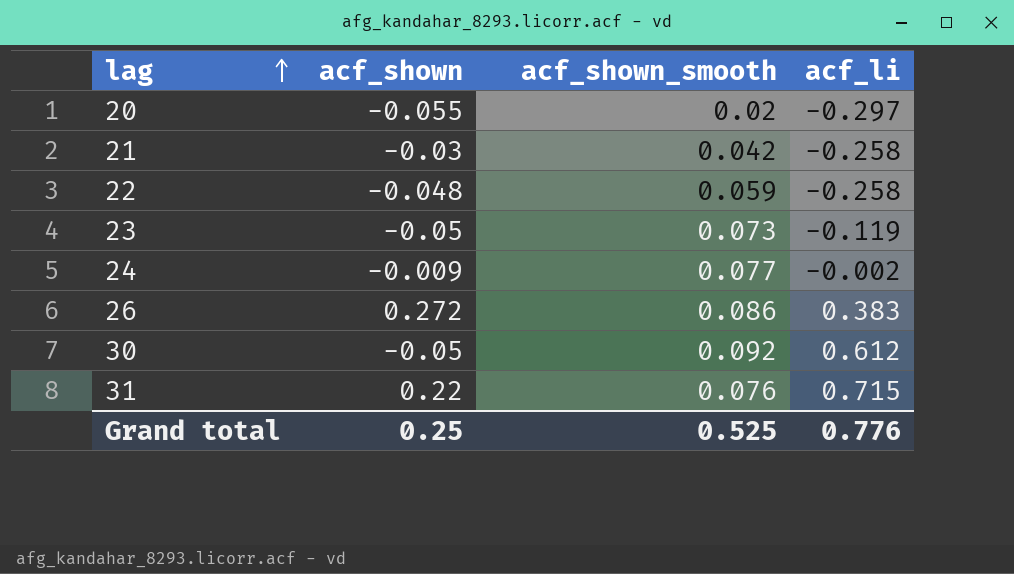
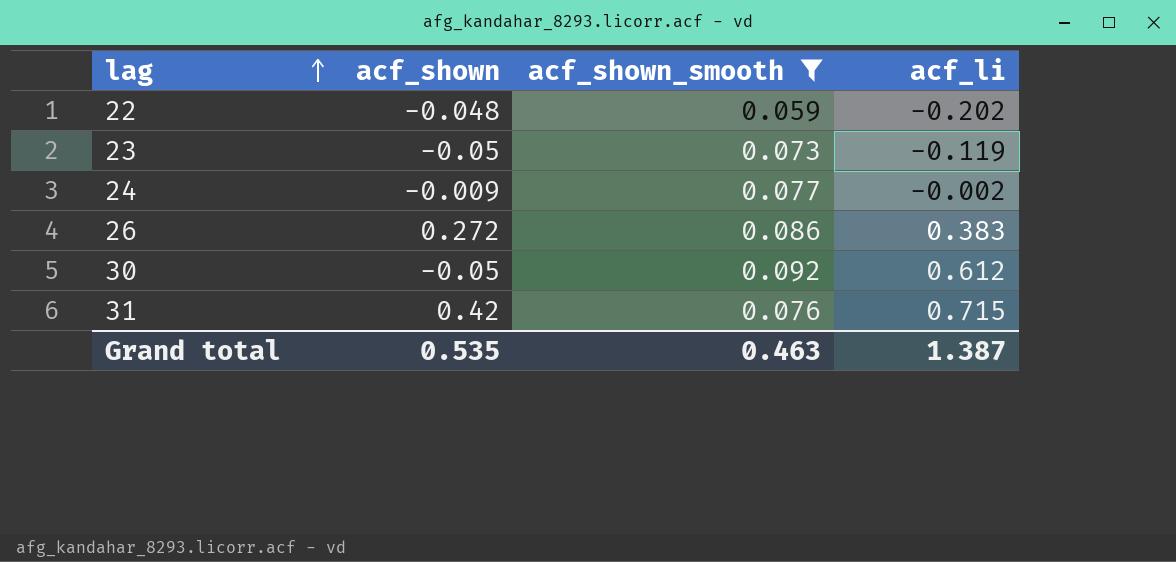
filter: none -> acf_shown_smooth >= 0.059
22 | acf_li: -0.258 -> -0.202
31 | acf_shown: 0.22 -> 0.42
Grand total | acf_shown: 0.25 -> 0.535
Grand total | acf_shown_smooth: 0.525 -> 0.463
Grand total | acf_li: 0.776 -> 1.387

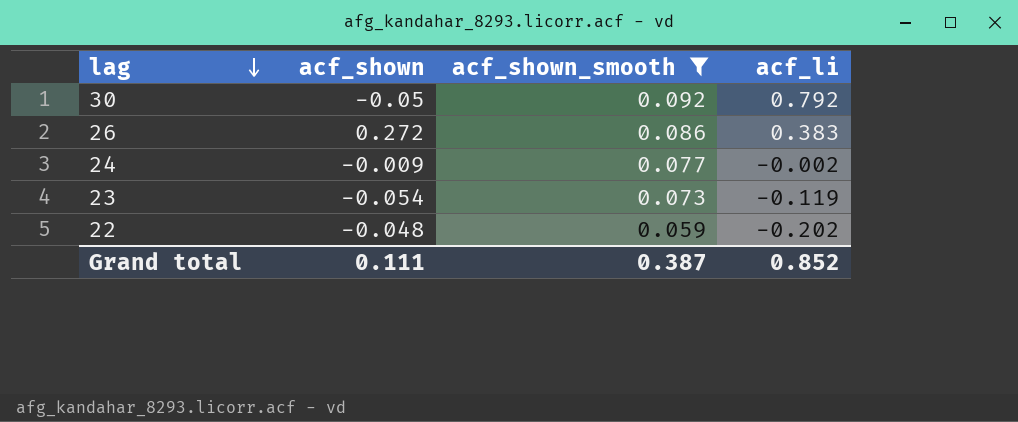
row order: lag ascending -> lag descending
row 31: 0.42 | 0.076 | 0.715 -> none
30 | acf_li: 0.612 -> 0.792
23 | acf_shown: -0.05 -> -0.054
Grand total | acf_shown: 0.535 -> 0.111
Grand total | acf_shown_smooth: 0.463 -> 0.387
Grand total | acf_li: 1.387 -> 0.852

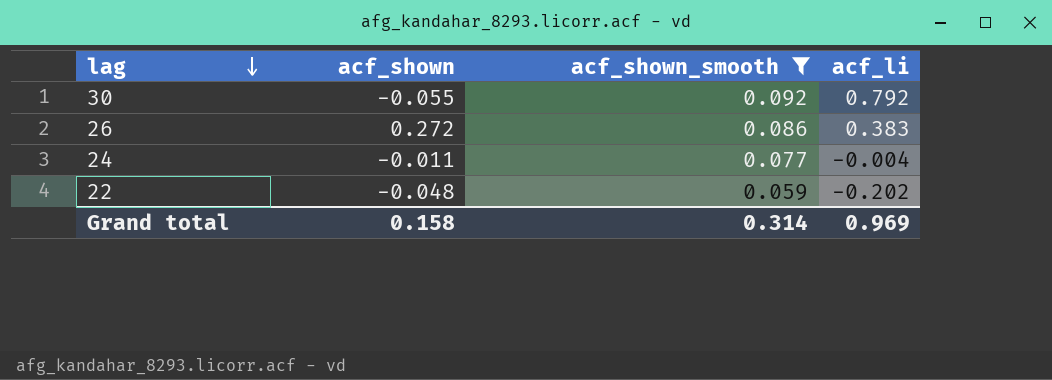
row 23: -0.054 | 0.073 | -0.119 -> none
30 | acf_shown: -0.05 -> -0.055
24 | acf_shown: -0.009 -> -0.011
24 | acf_li: -0.002 -> -0.004
Grand total | acf_shown: 0.111 -> 0.158
Grand total | acf_shown_smooth: 0.387 -> 0.314
Grand total | acf_li: 0.852 -> 0.969

